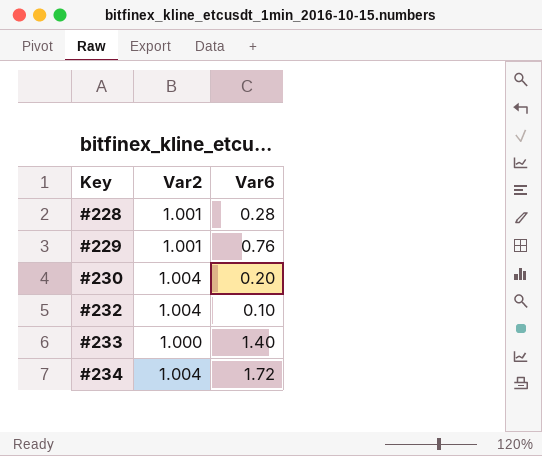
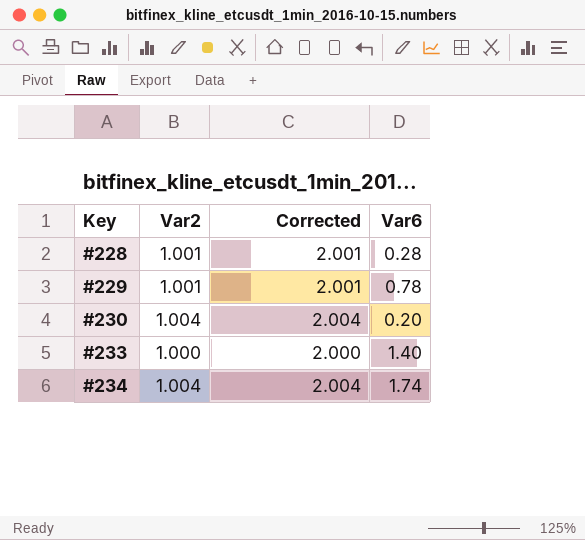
column Corrected | formula: none -> [Var2] + 1
row #232: 1.004 | 0.10 -> none
#229 | Var6: 0.76 -> 0.78
#234 | Var6: 1.72 -> 1.74

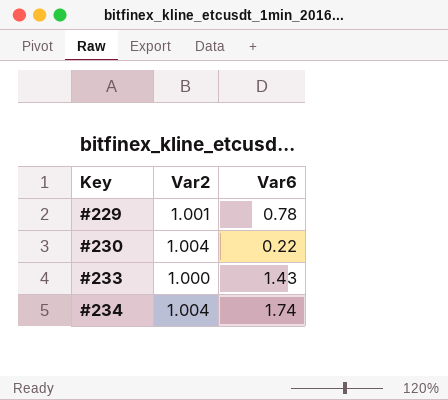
column Corrected | formula: [Var2] + 1 -> none
row #228: 1.001 | 2.001 | 0.28 -> none
#230 | Var6: 0.20 -> 0.22
#233 | Var6: 1.40 -> 1.43

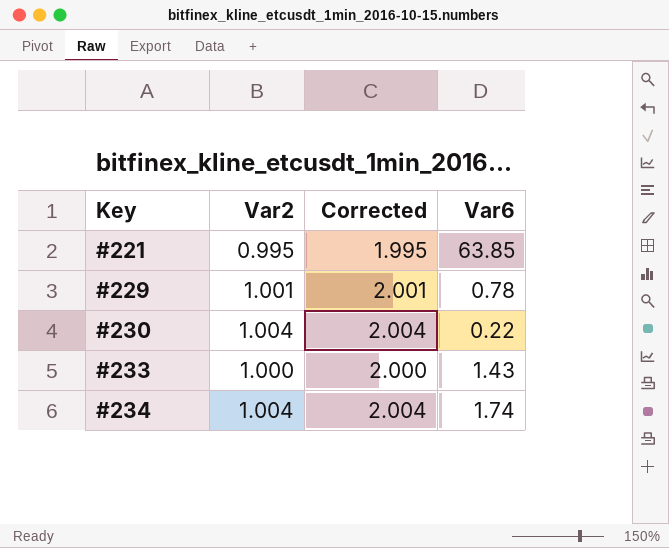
column Corrected | formula: none -> [Var2] + 1
row #221: none -> 0.995 | 1.995 | 63.85

